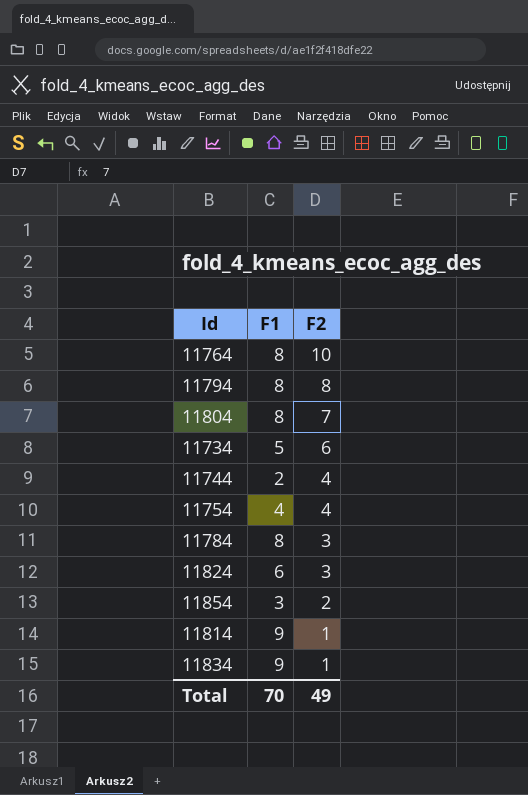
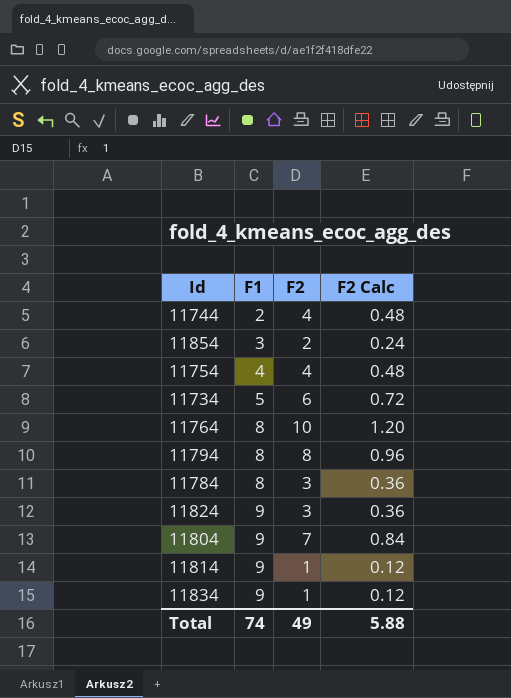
row order: F2 descending -> F1 ascending
column F2 Calc | formula: none -> [F2] * 0.12
11824 | F1: 6 -> 9
11804 | F1: 8 -> 9
Total | F1: 70 -> 74

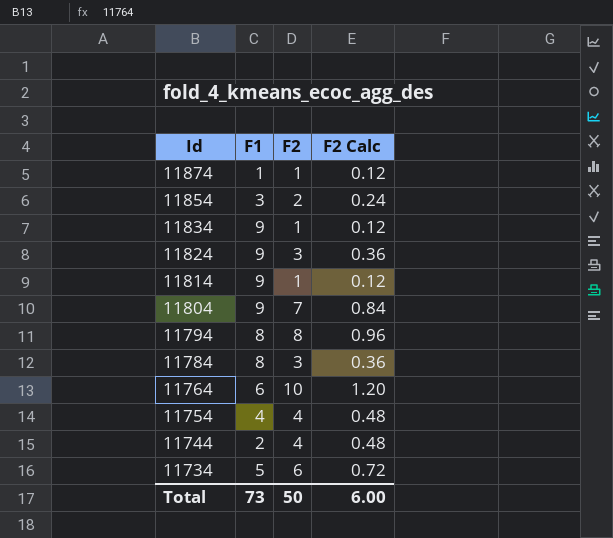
row order: F1 ascending -> Id descending
row 11874: none -> 1 | 1 | 0.12
11764 | F1: 8 -> 6
Total | F1: 74 -> 73
Total | F2: 49 -> 50
Total | F2 Calc: 5.88 -> 6.00

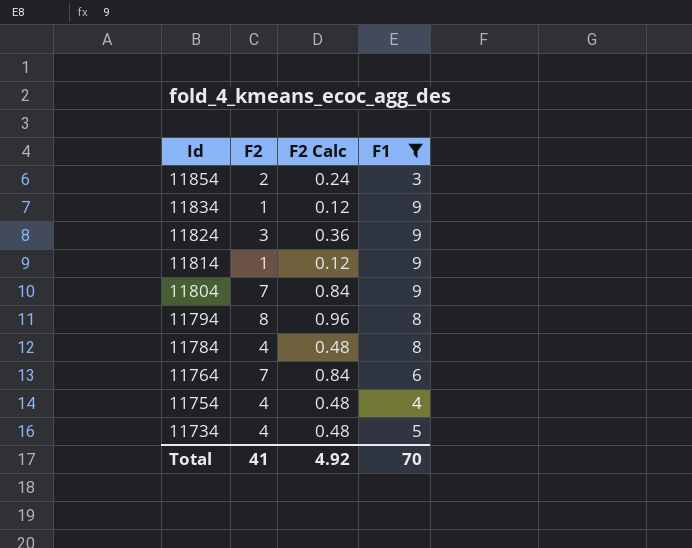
filter: none -> F1 >= 3
column F1 | position: 2 -> 4
11784 | F2: 3 -> 4
11784 | F2 Calc: 0.36 -> 0.48
11764 | F2: 10 -> 7
11764 | F2 Calc: 1.20 -> 0.84
11734 | F2: 6 -> 4
11734 | F2 Calc: 0.72 -> 0.48
Total | F2: 50 -> 41
Total | F2 Calc: 6.00 -> 4.92
Total | F1: 73 -> 70

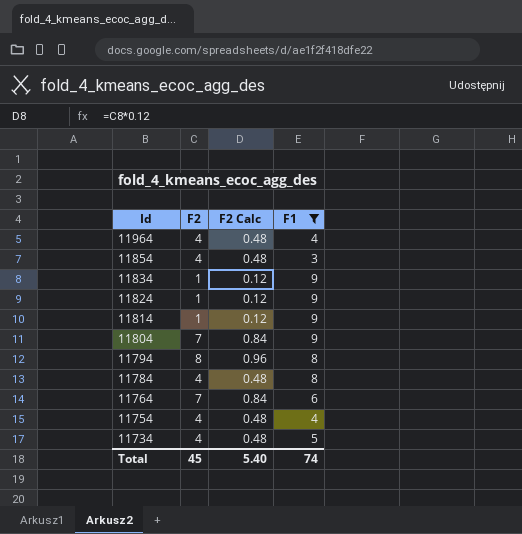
row 11964: none -> 4 | 0.48 | 4
11854 | F2: 2 -> 4
11854 | F2 Calc: 0.24 -> 0.48
11824 | F2: 3 -> 1
11824 | F2 Calc: 0.36 -> 0.12
Total | F2: 41 -> 45
Total | F2 Calc: 4.92 -> 5.40
Total | F1: 70 -> 74

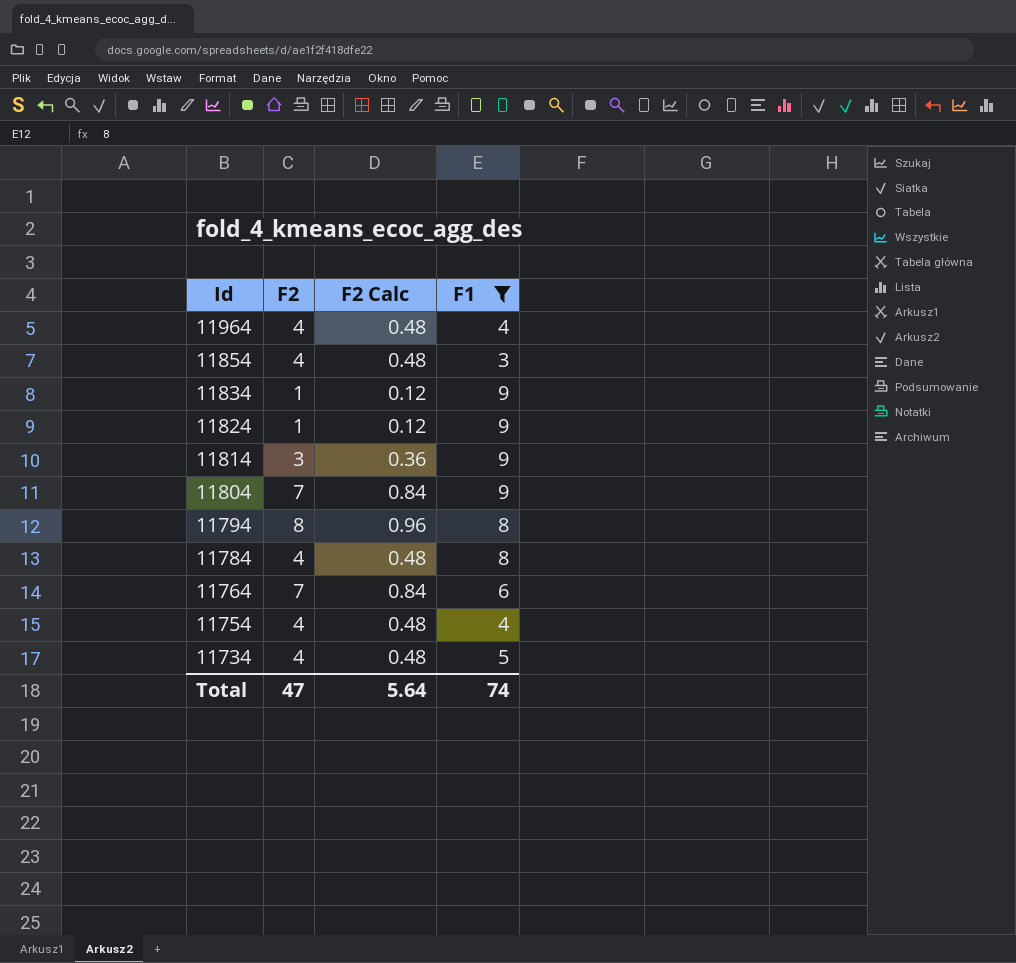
11814 | F2: 1 -> 3
11814 | F2 Calc: 0.12 -> 0.36
Total | F2: 45 -> 47
Total | F2 Calc: 5.40 -> 5.64

